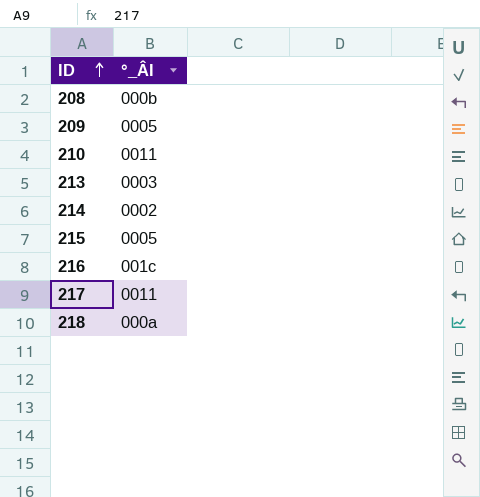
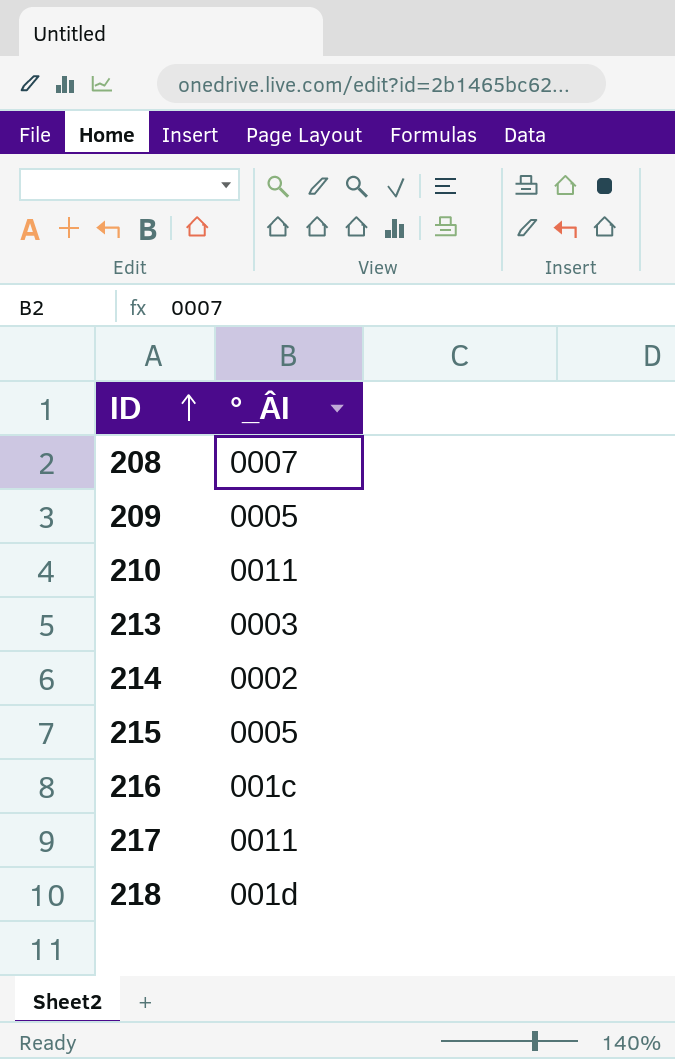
208 | °_ÂI: 000b -> 0007
218 | °_ÂI: 000a -> 001d

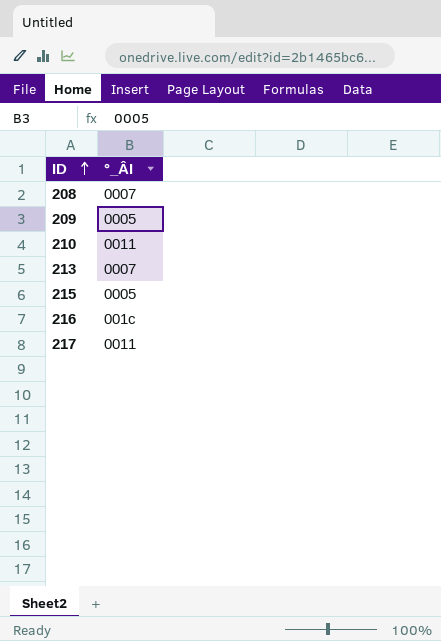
row 214: 0002 -> none
row 218: 001d -> none
213 | °_ÂI: 0003 -> 0007

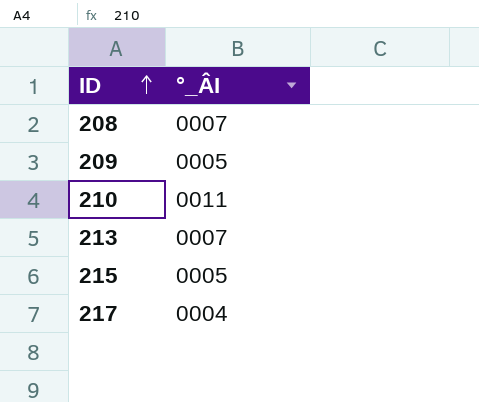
row 216: 001c -> none
217 | °_ÂI: 0011 -> 0004

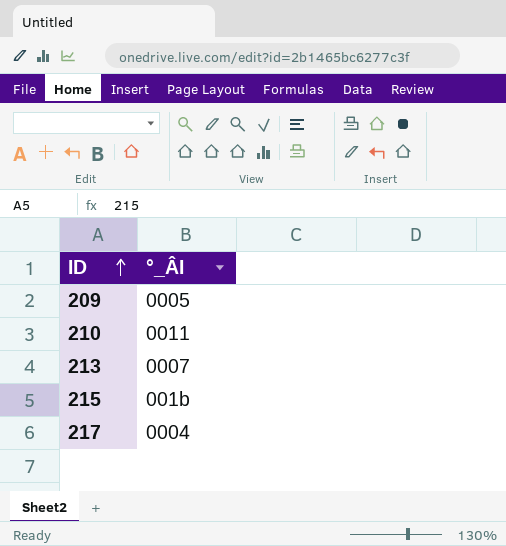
row 208: 0007 -> none
215 | °_ÂI: 0005 -> 001b

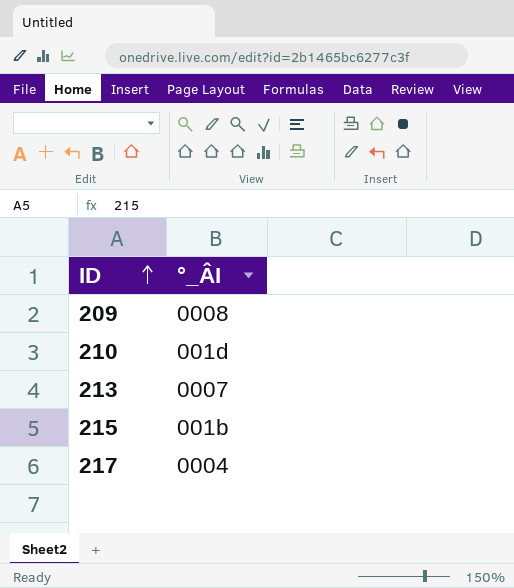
209 | °_ÂI: 0005 -> 0008
210 | °_ÂI: 0011 -> 001d

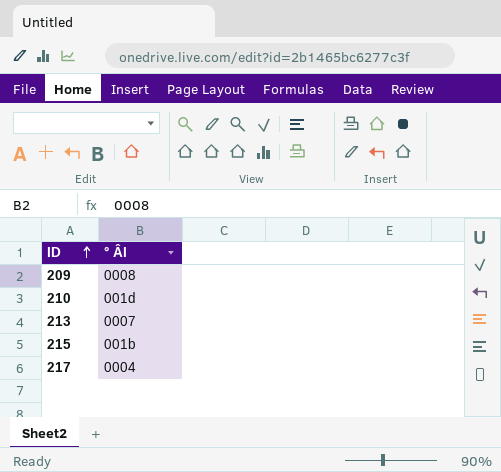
column name: °_ÂI -> ° ÂI

